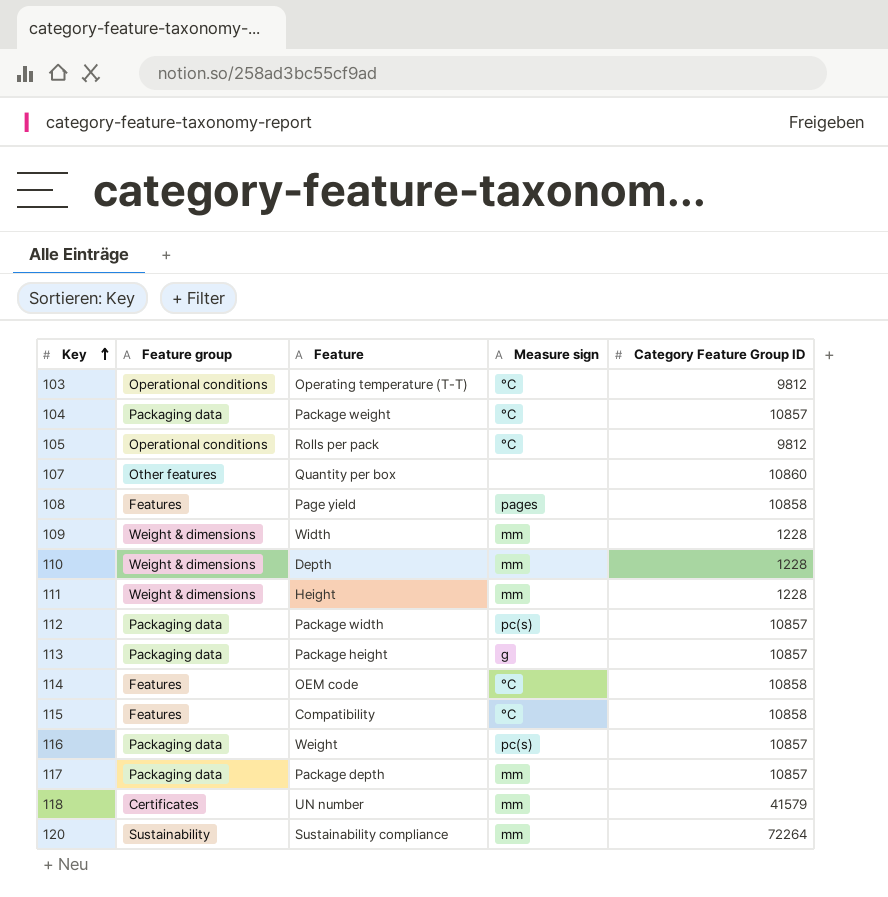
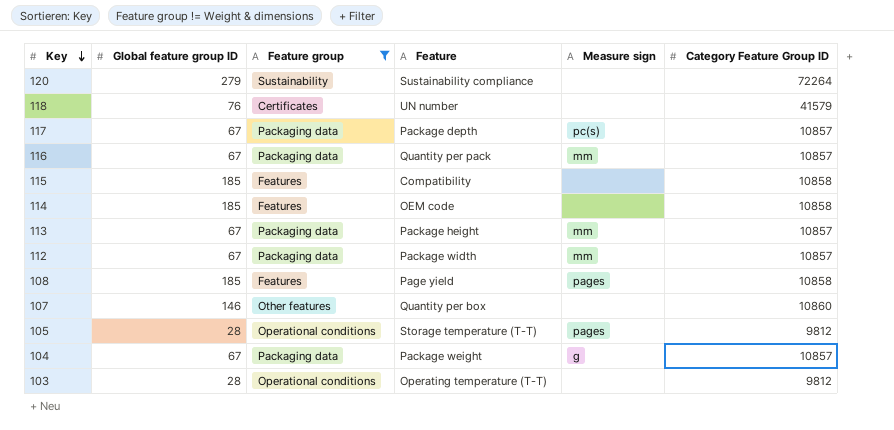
filter: none -> Feature group != Weight & dimensions
row order: Key ascending -> Key descending
column Global feature group ID | position: none -> 2
120 | Measure sign: mm -> none
118 | Measure sign: mm -> none
117 | Measure sign: mm -> pc(s)
116 | Feature: Weight -> Quantity per pack
116 | Measure sign: pc(s) -> mm
115 | Measure sign: °C -> none
114 | Measure sign: °C -> none
113 | Measure sign: g -> mm
112 | Measure sign: pc(s) -> mm
105 | Feature: Rolls per pack -> Storage temperature (T-T)
105 | Measure sign: °C -> pages
104 | Measure sign: °C -> g
103 | Measure sign: °C -> none

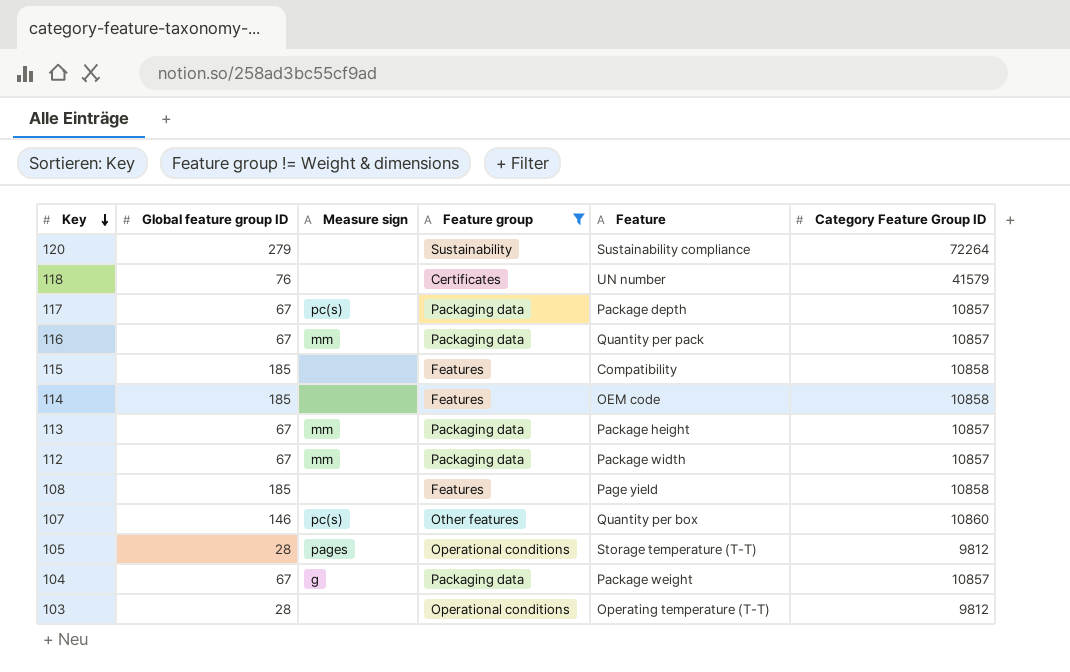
column Measure sign | position: 5 -> 3
108 | Measure sign: pages -> none
107 | Measure sign: none -> pc(s)

